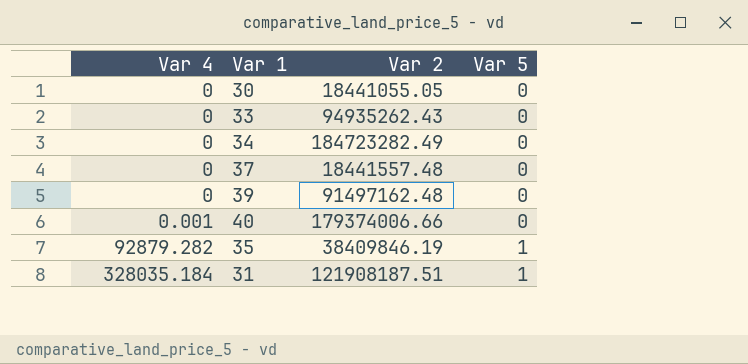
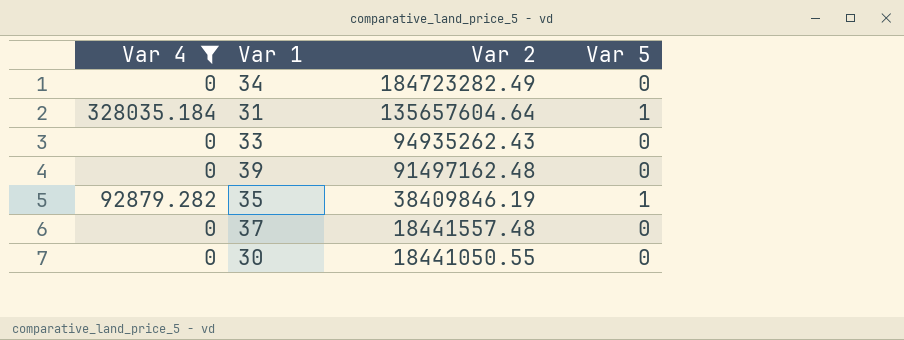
filter: none -> Var 4 != 0.001
row order: Var 4 ascending -> Var 2 descending
31 | Var 2: 121908187.51 -> 135657604.64
30 | Var 2: 18441055.05 -> 18441050.55

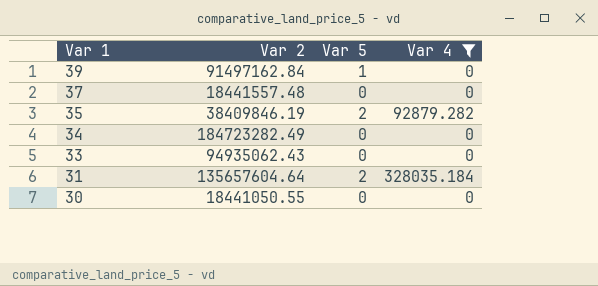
row order: Var 2 descending -> Var 1 descending
column Var 4 | position: 1 -> 4
39 | Var 2: 91497162.48 -> 91497162.84
39 | Var 5: 0 -> 1
35 | Var 5: 1 -> 2
33 | Var 2: 94935262.43 -> 94935062.43
31 | Var 5: 1 -> 2

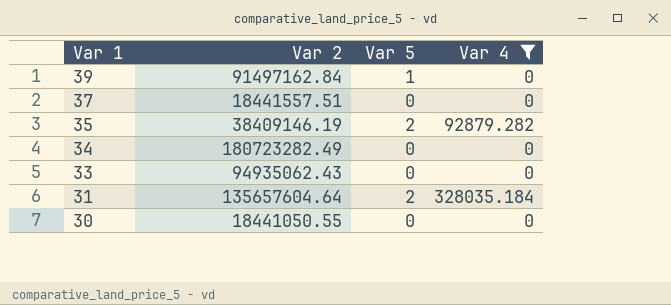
37 | Var 2: 18441557.48 -> 18441557.51
35 | Var 2: 38409846.19 -> 38409146.19
34 | Var 2: 184723282.49 -> 180723282.49

